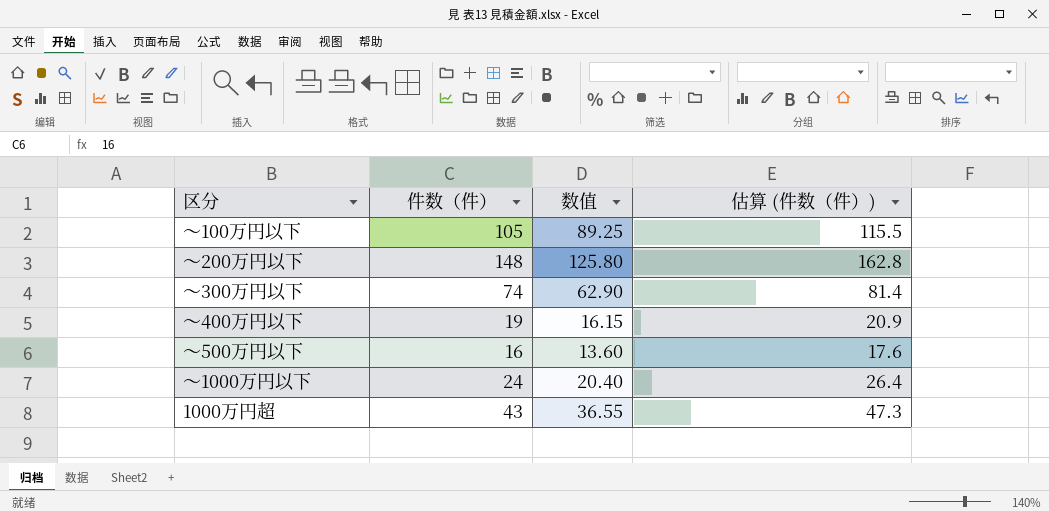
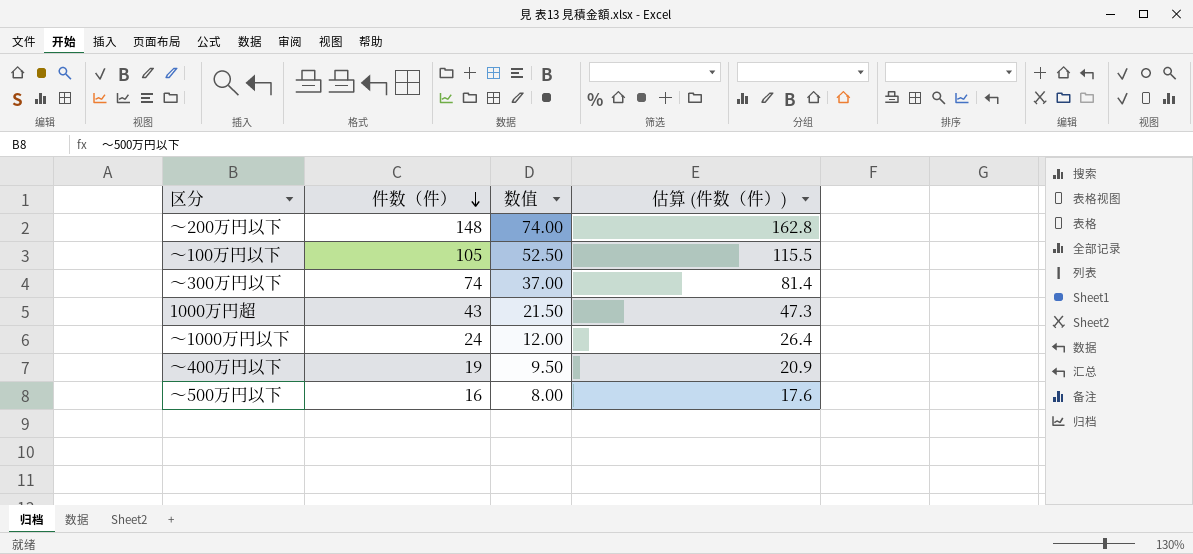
row order: none -> 件数（件） descending
column 数值 | formula: [件数（件）] * 0.85 -> [件数（件）] * 0.5

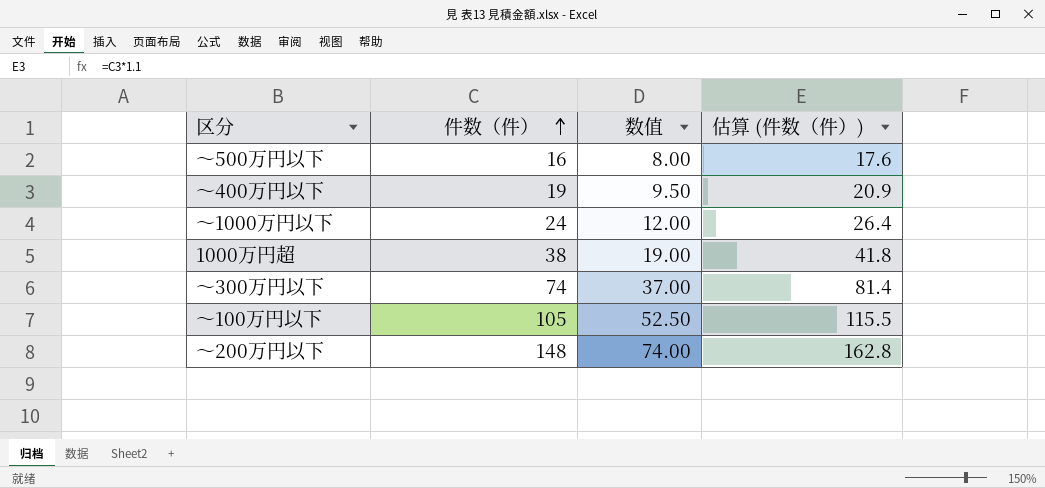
row order: 件数（件） descending -> 件数（件） ascending
1000万円超 | 件数（件）: 43 -> 38
1000万円超 | 数值: 21.50 -> 19.00
1000万円超 | 估算 (件数（件）): 47.3 -> 41.8

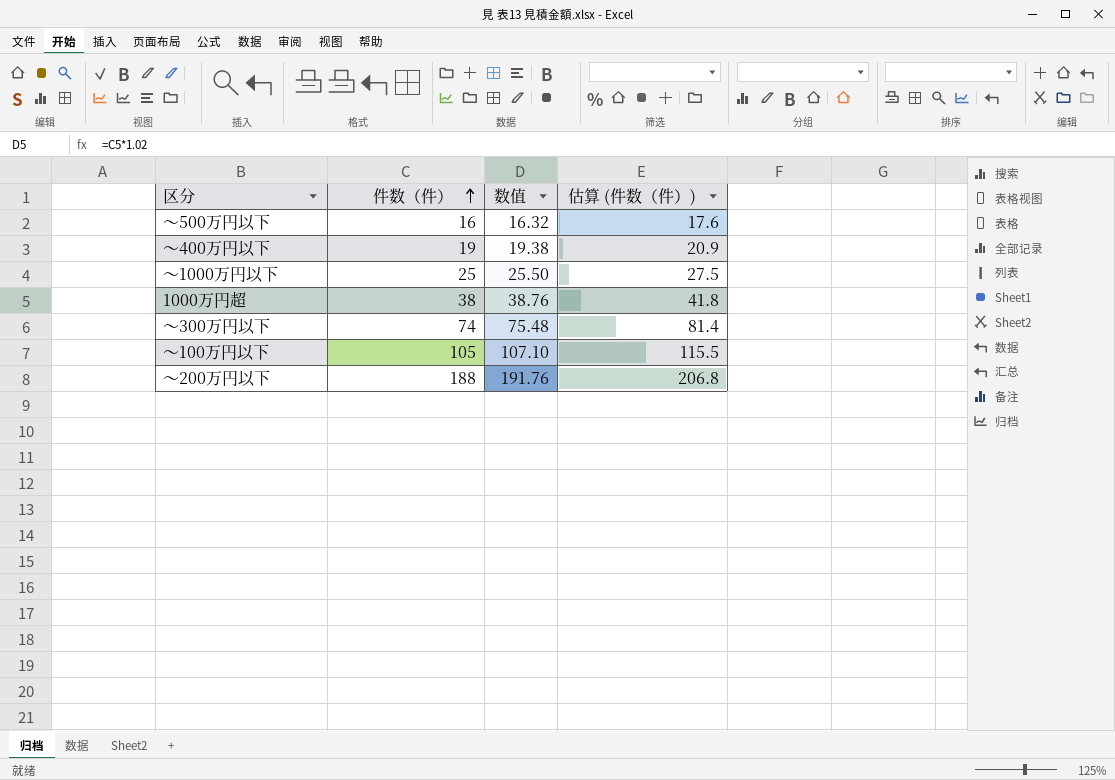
column 数值 | formula: [件数（件）] * 0.5 -> [件数（件）] * 1.02
～1000万円以下 | 件数（件）: 24 -> 25
～1000万円以下 | 估算 (件数（件）): 26.4 -> 27.5
～200万円以下 | 件数（件）: 148 -> 188
～200万円以下 | 估算 (件数（件）): 162.8 -> 206.8

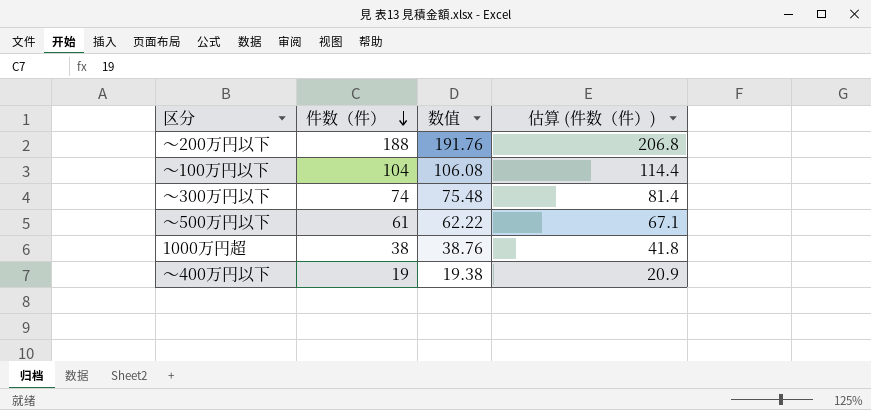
row order: 件数（件） ascending -> 件数（件） descending
row ～1000万円以下: 25 | 25.50 | 27.5 -> none
～100万円以下 | 件数（件）: 105 -> 104
～100万円以下 | 数值: 107.10 -> 106.08
～100万円以下 | 估算 (件数（件）): 115.5 -> 114.4
～500万円以下 | 件数（件）: 16 -> 61
～500万円以下 | 数值: 16.32 -> 62.22
～500万円以下 | 估算 (件数（件）): 17.6 -> 67.1

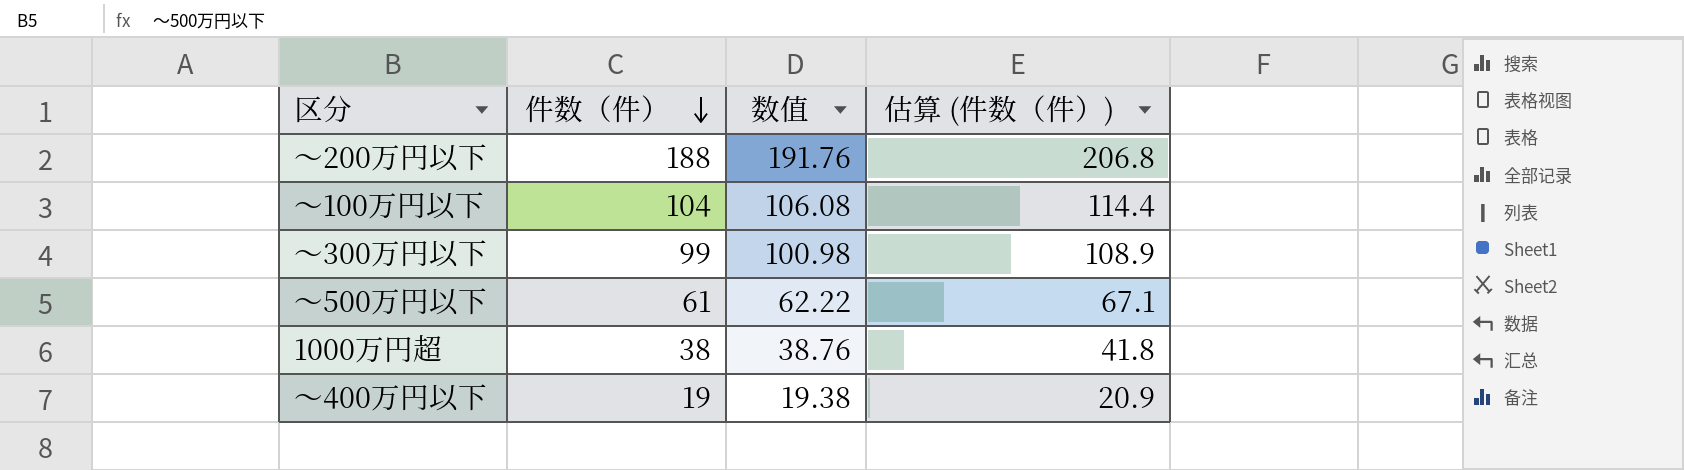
～300万円以下 | 件数（件）: 74 -> 99
～300万円以下 | 数值: 75.48 -> 100.98
～300万円以下 | 估算 (件数（件）): 81.4 -> 108.9

